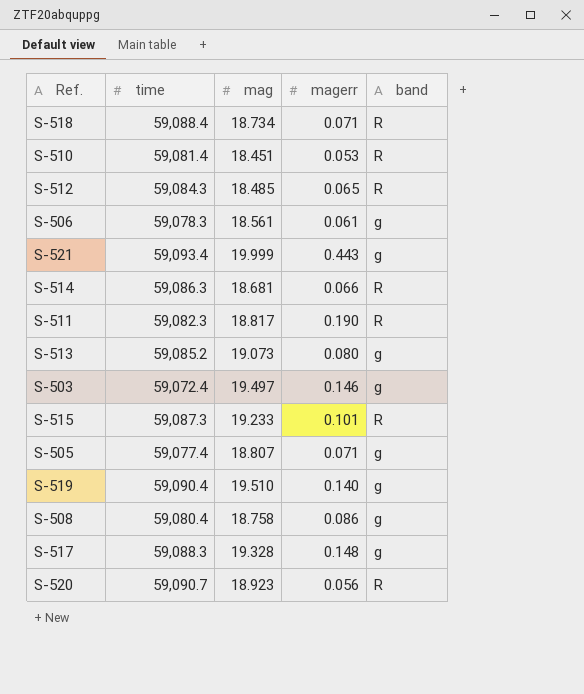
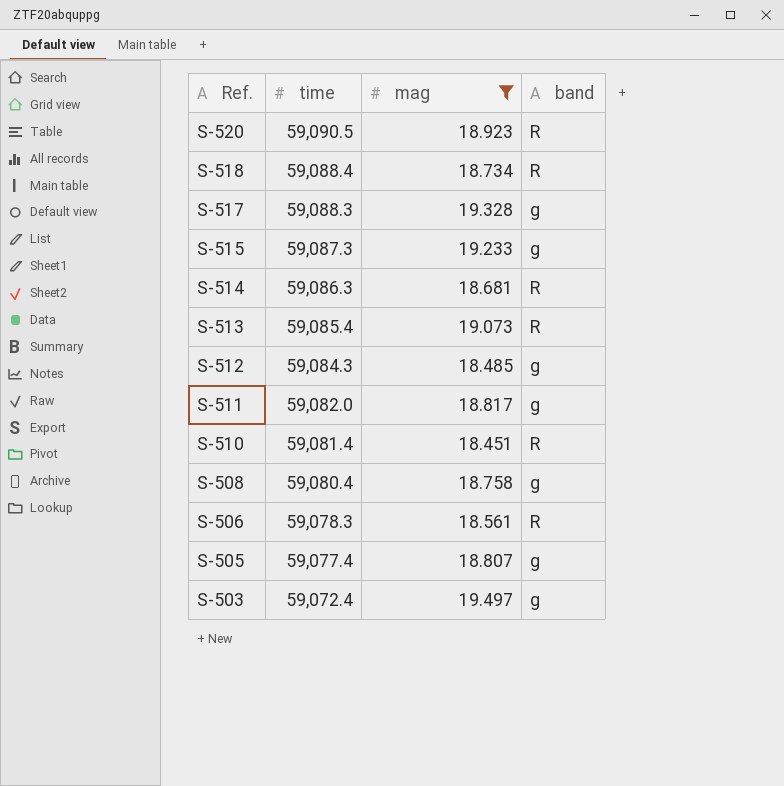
filter: none -> mag <= 19.497
row order: none -> Ref. descending
column magerr | position: 4 -> none
S-520 | time: 59,090.7 -> 59,090.5
S-515 | band: R -> g
S-513 | time: 59,085.2 -> 59,085.4
S-513 | band: g -> R
S-512 | band: R -> g
S-511 | time: 59,082.3 -> 59,082.0
S-511 | band: R -> g
S-506 | band: g -> R

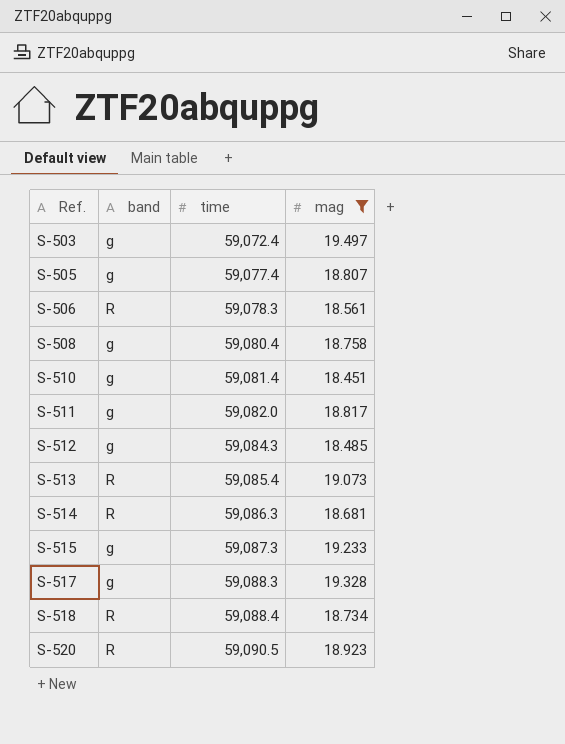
row order: Ref. descending -> Ref. ascending
column band | position: 4 -> 2
S-510 | band: R -> g

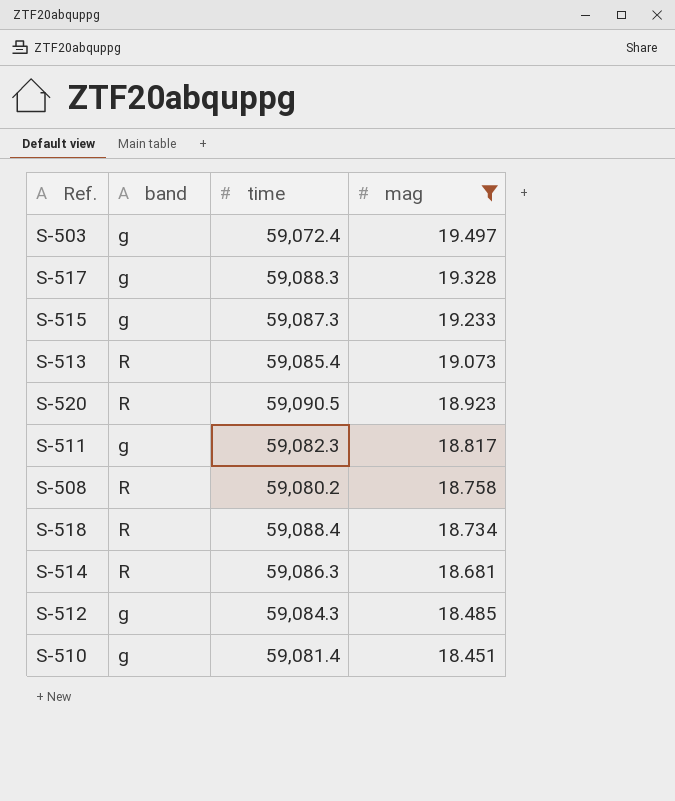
row order: Ref. ascending -> mag descending
row S-505: g | 59,077.4 | 18.807 -> none
row S-506: R | 59,078.3 | 18.561 -> none
S-511 | time: 59,082.0 -> 59,082.3
S-508 | band: g -> R
S-508 | time: 59,080.4 -> 59,080.2

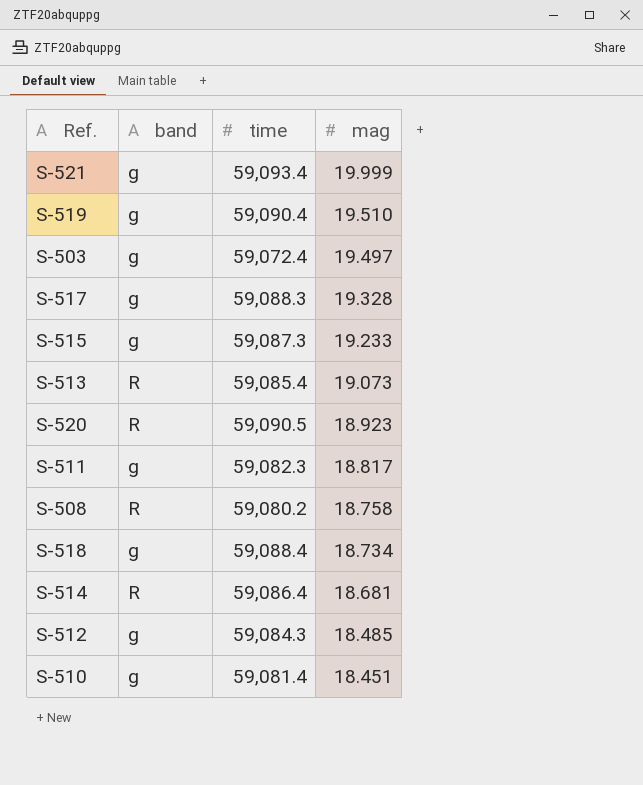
filter: mag <= 19.497 -> none
S-518 | band: R -> g
S-514 | time: 59,086.3 -> 59,086.4

